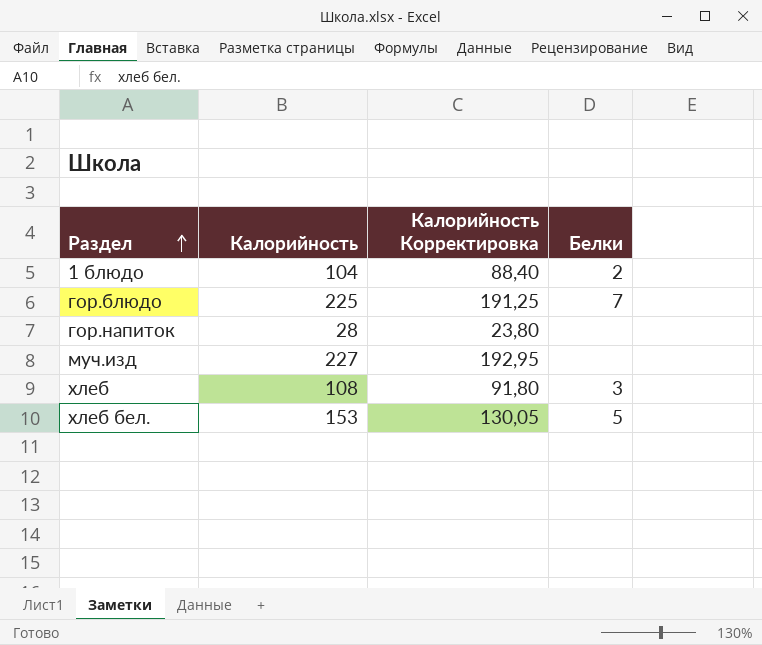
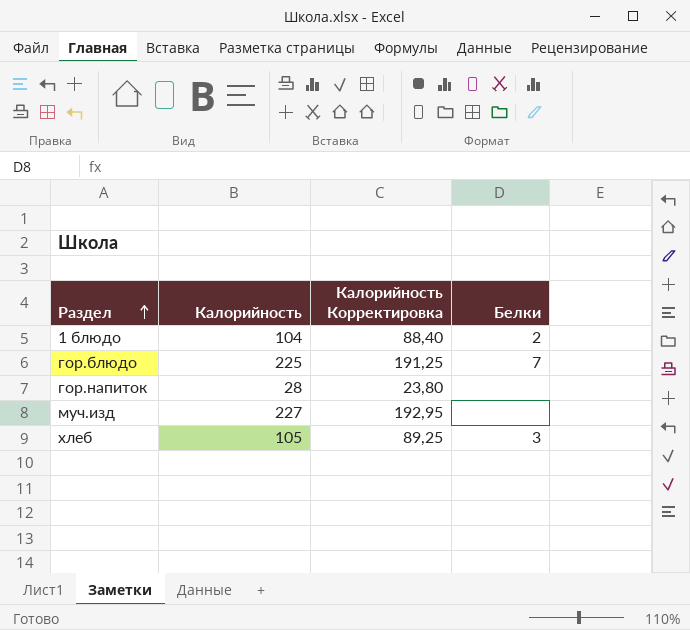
row хлеб бел.: 153 | 130,05 | 5 -> none
хлеб | Калорийность: 108 -> 105
хлеб | Калорийность Корректировка: 91,80 -> 89,25

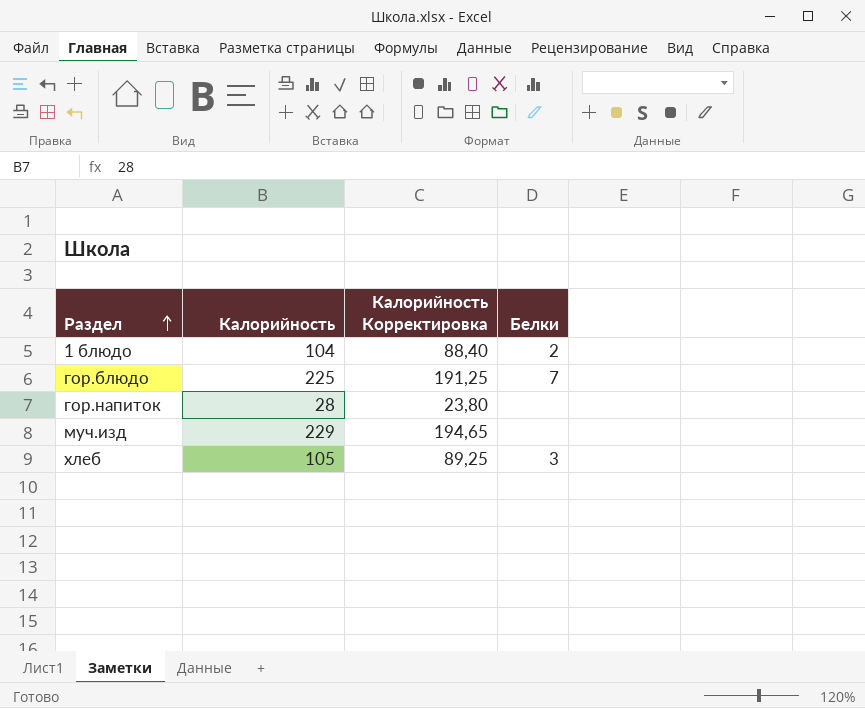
муч.изд | Калорийность: 227 -> 229
муч.изд | Калорийность Корректировка: 192,95 -> 194,65

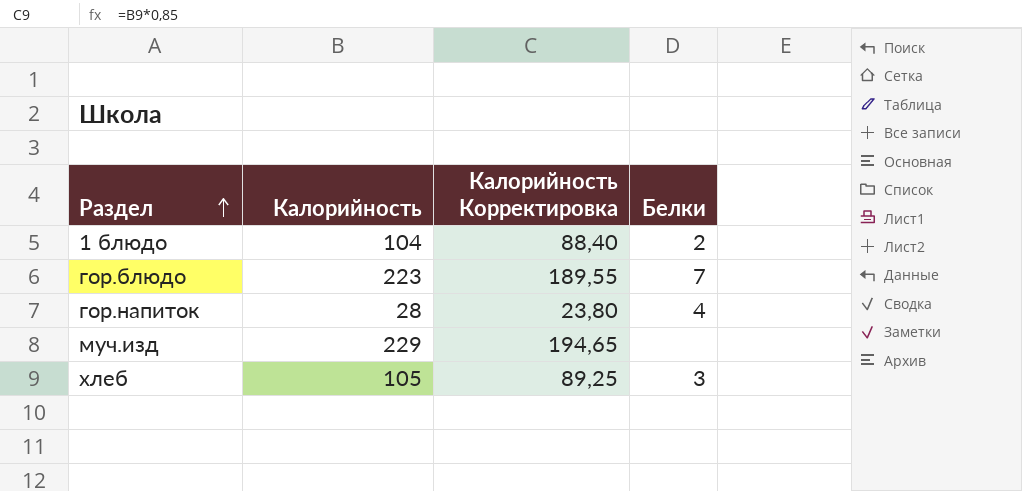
гор.блюдо | Калорийность: 225 -> 223
гор.блюдо | Калорийность Корректировка: 191,25 -> 189,55
гор.напиток | Белки: none -> 4

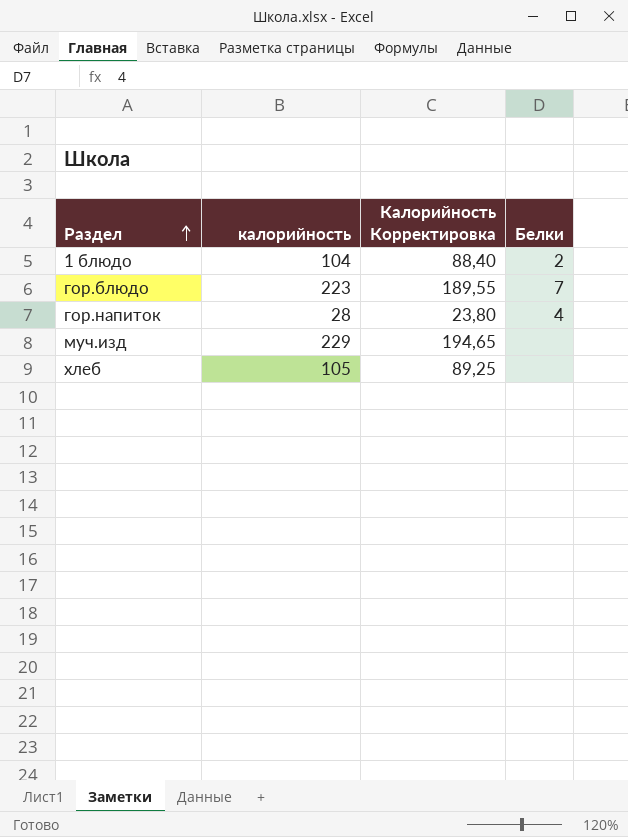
column name: Калорийность -> калорийность
хлеб | Белки: 3 -> none

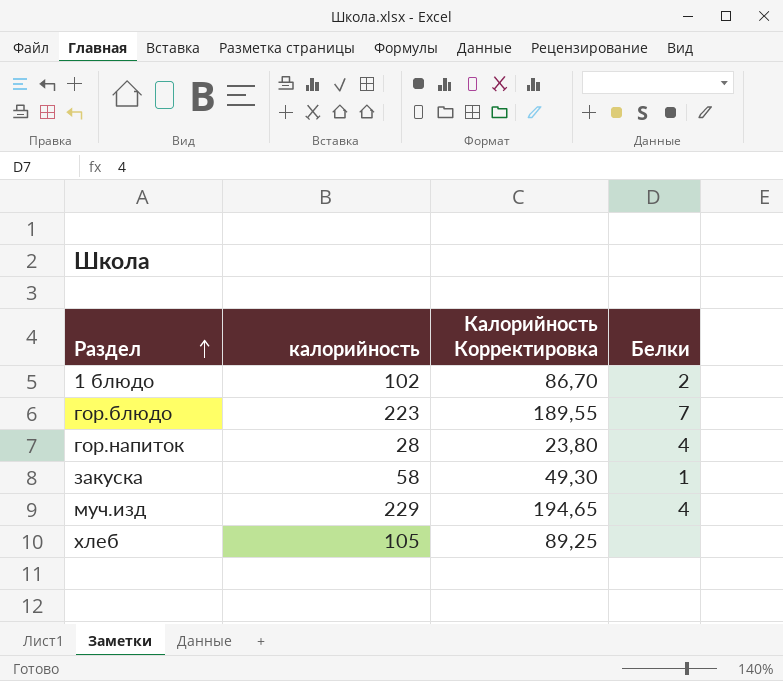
1 блюдо | калорийность: 104 -> 102
1 блюдо | Калорийность Корректировка: 88,40 -> 86,70
row закуска: none -> 58 | 49,30 | 1
муч.изд | Белки: none -> 4

